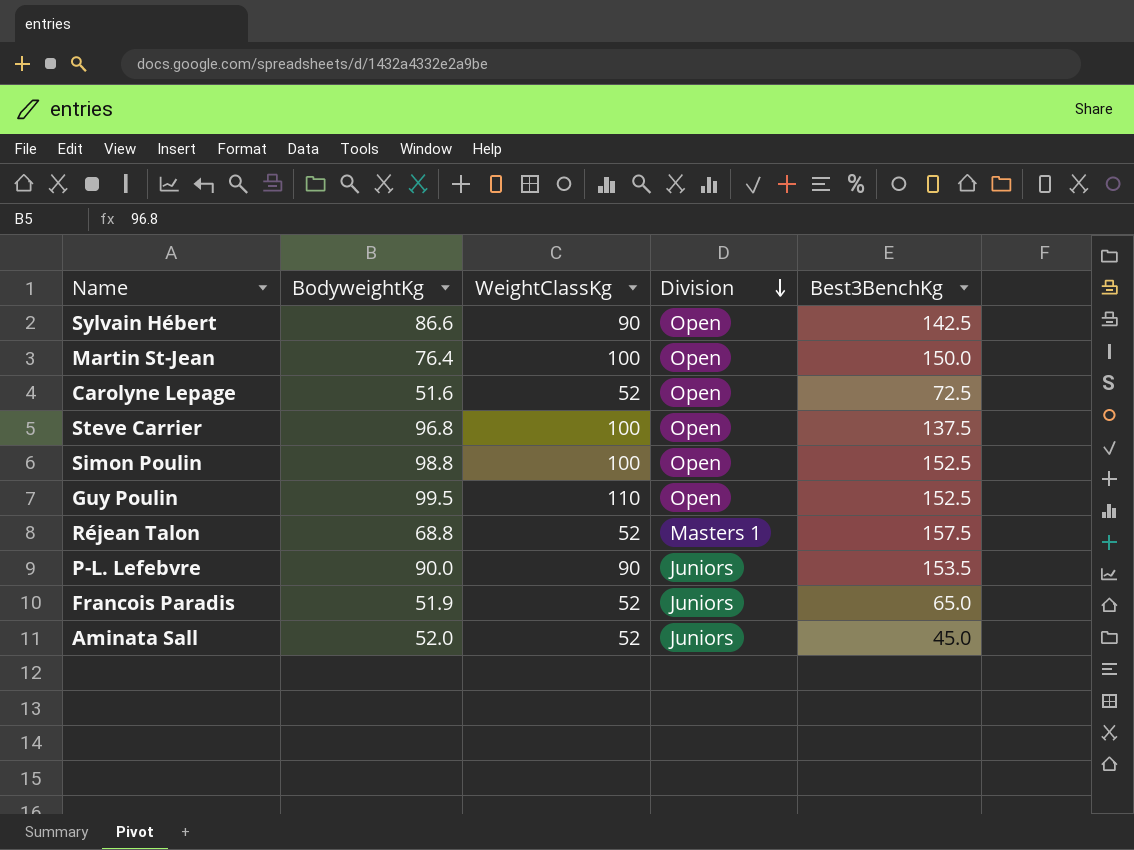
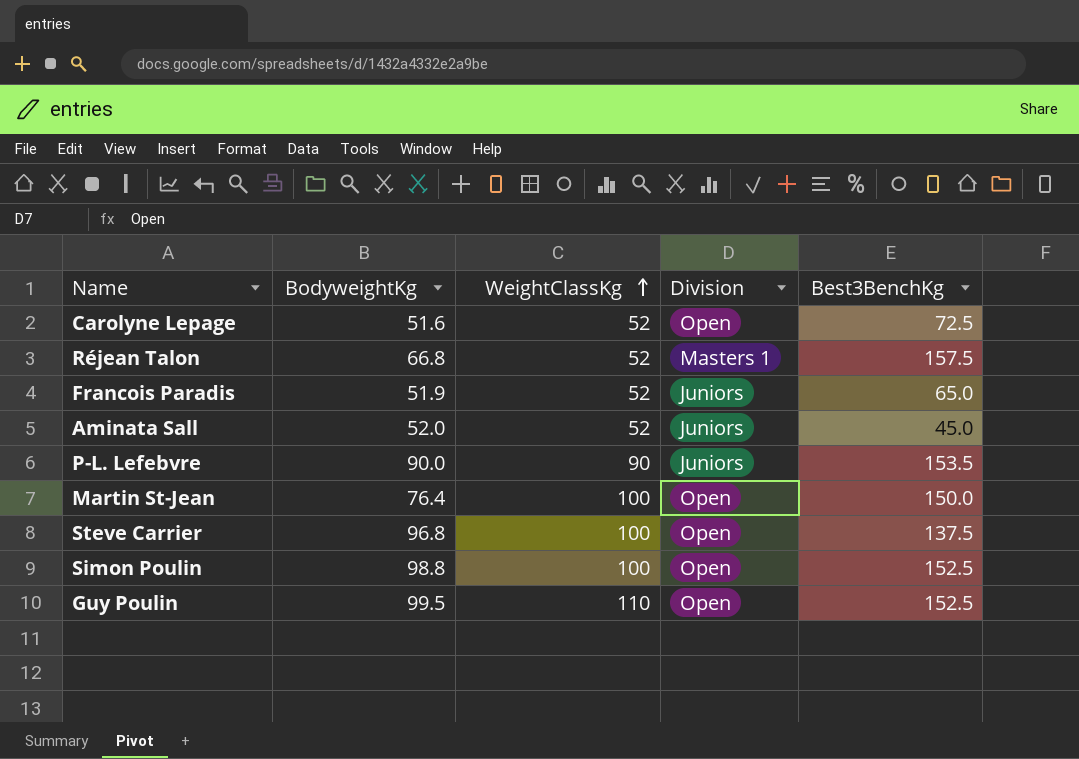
row order: Division descending -> WeightClassKg ascending
row Sylvain Hébert: 86.6 | 90 | Open | 142.5 -> none
Réjean Talon | BodyweightKg: 68.8 -> 66.8

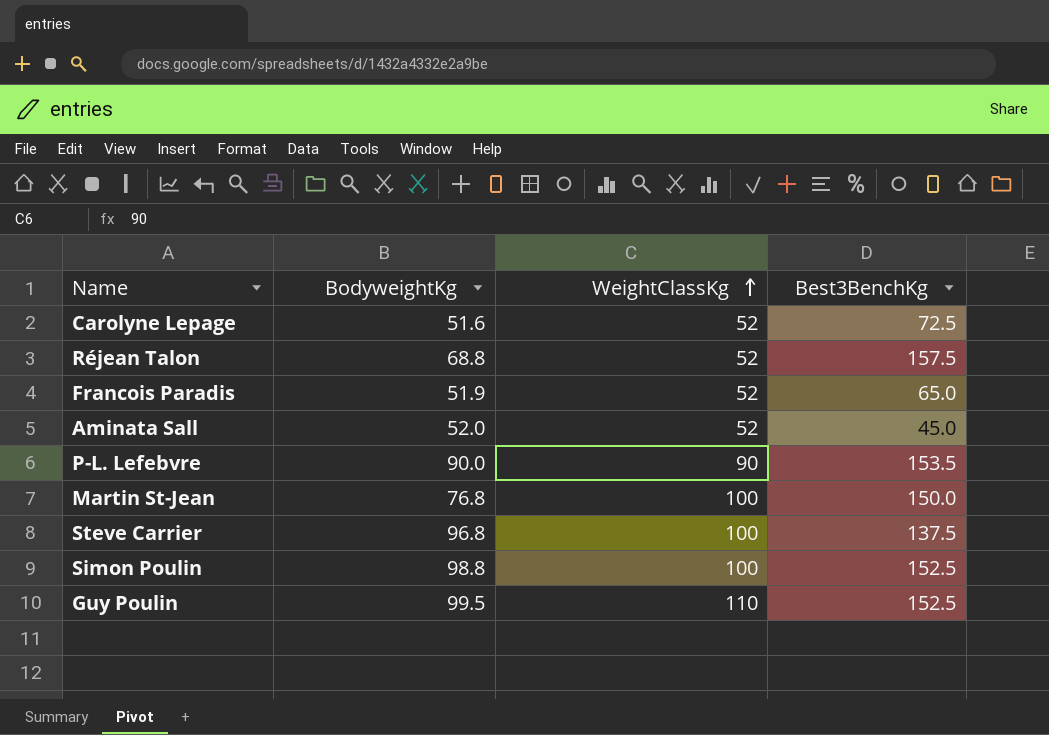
column Division | position: 4 -> none
Réjean Talon | BodyweightKg: 66.8 -> 68.8
Martin St-Jean | BodyweightKg: 76.4 -> 76.8

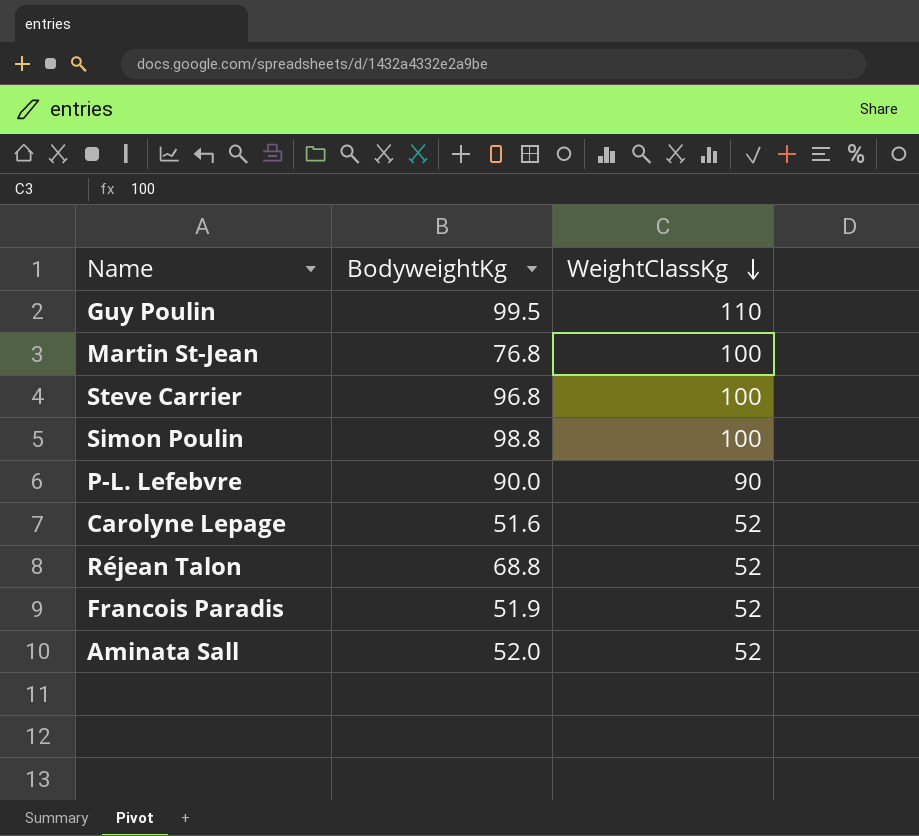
row order: WeightClassKg ascending -> WeightClassKg descending
column Best3BenchKg | position: 4 -> none

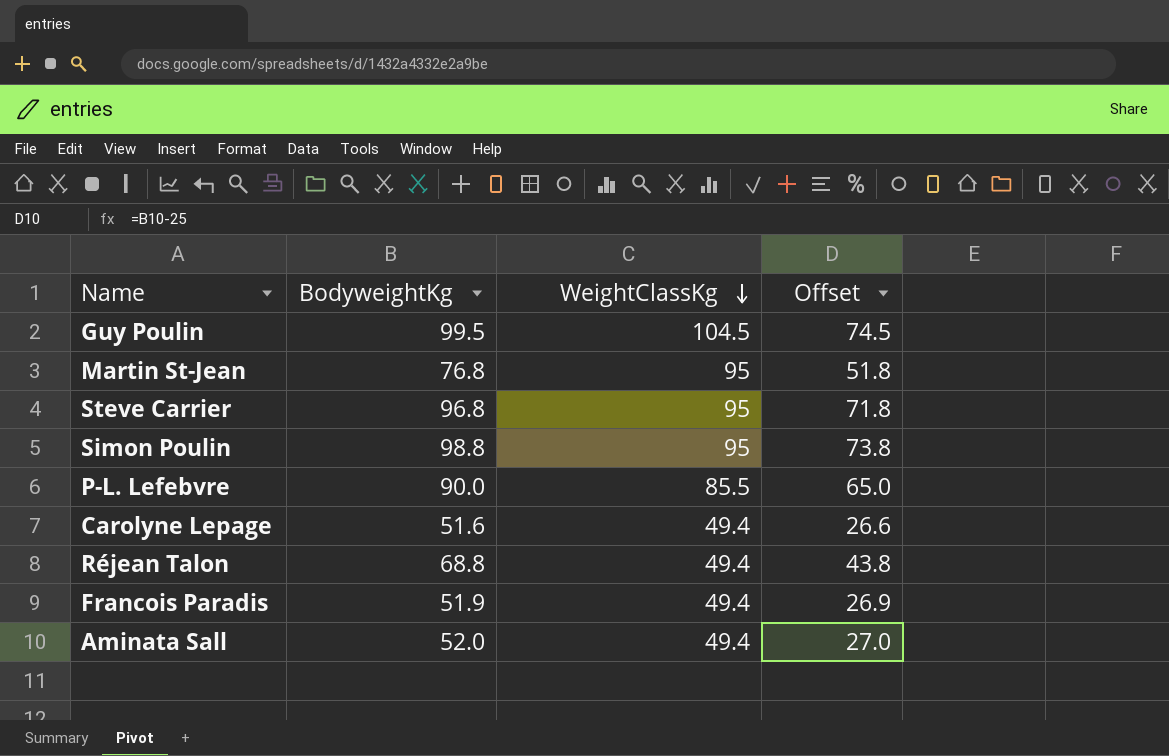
column Offset | formula: none -> [BodyweightKg] - 25
Guy Poulin | WeightClassKg: 110 -> 104.5
Martin St-Jean | WeightClassKg: 100 -> 95
Steve Carrier | WeightClassKg: 100 -> 95
Simon Poulin | WeightClassKg: 100 -> 95
P-L. Lefebvre | WeightClassKg: 90 -> 85.5
Carolyne Lepage | WeightClassKg: 52 -> 49.4
Réjean Talon | WeightClassKg: 52 -> 49.4
Francois Paradis | WeightClassKg: 52 -> 49.4
Aminata Sall | WeightClassKg: 52 -> 49.4

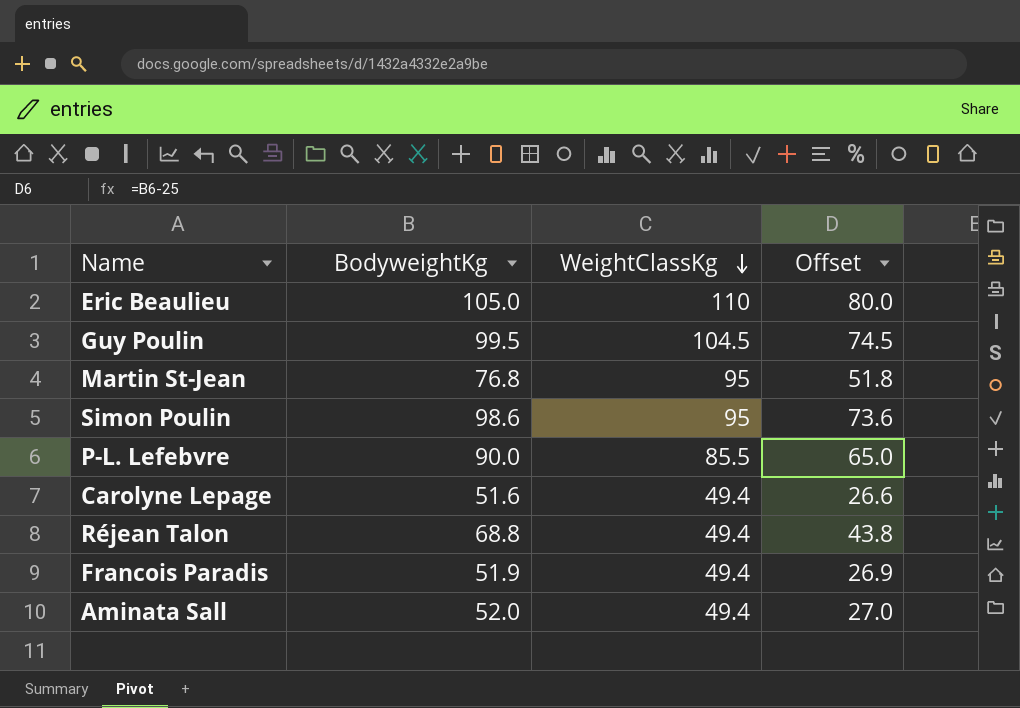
row Steve Carrier: 96.8 | 95 | 71.8 -> none
row Eric Beaulieu: none -> 105.0 | 110 | 80.0
Simon Poulin | BodyweightKg: 98.8 -> 98.6
Simon Poulin | Offset: 73.8 -> 73.6

